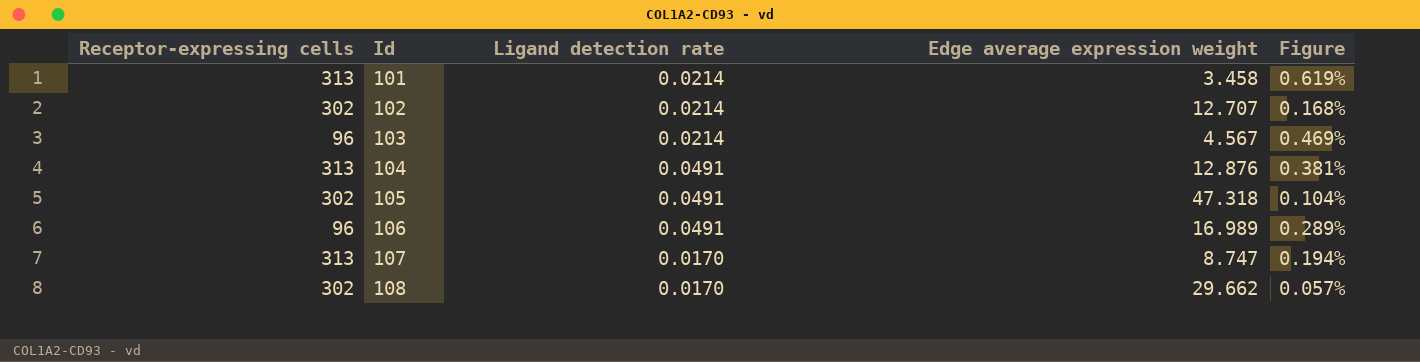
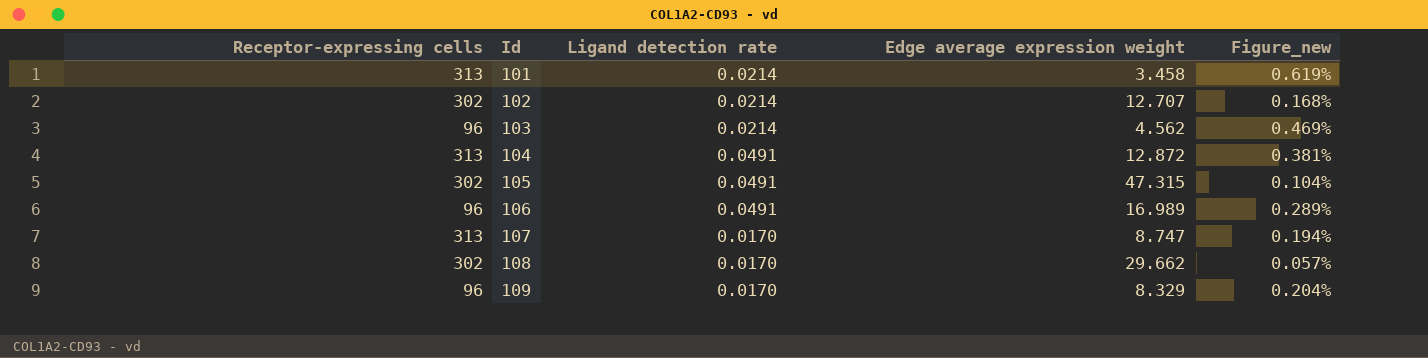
column name: Figure -> Figure_new
103 | Edge average expression weight: 4.567 -> 4.562
104 | Edge average expression weight: 12.876 -> 12.872
105 | Edge average expression weight: 47.318 -> 47.315
row 109: none -> 96 | 0.0170 | 8.329 | 0.204%

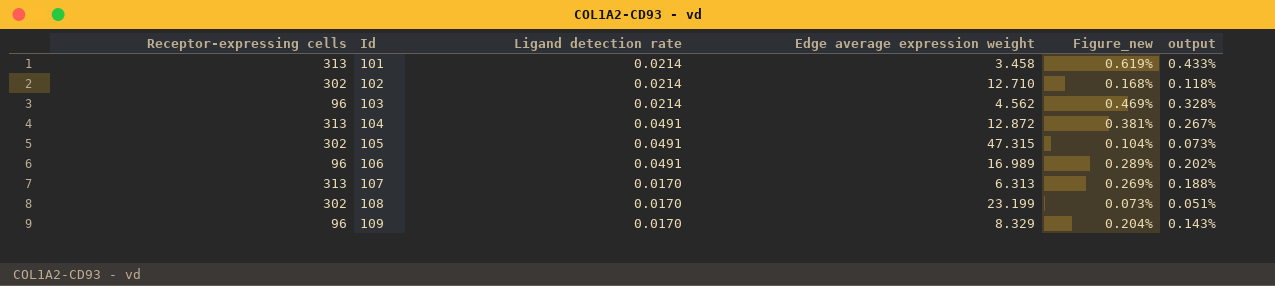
column output | formula: none -> [Figure_new] * 0.7
102 | Edge average expression weight: 12.707 -> 12.710
107 | Edge average expression weight: 8.747 -> 6.313
107 | Figure_new: 0.194% -> 0.269%
108 | Edge average expression weight: 29.662 -> 23.199
108 | Figure_new: 0.057% -> 0.073%

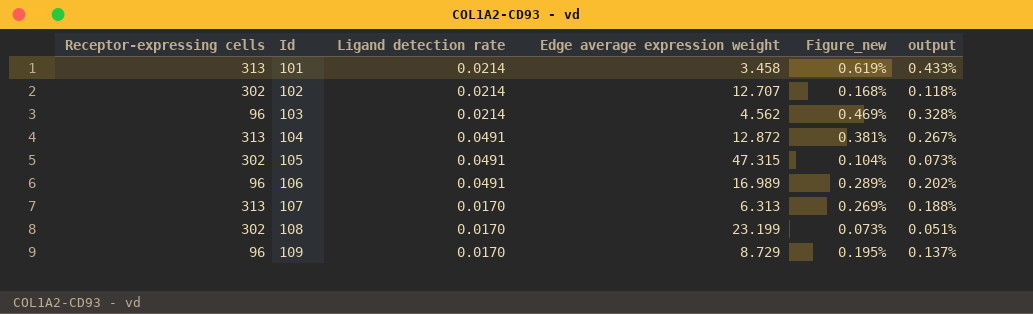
102 | Edge average expression weight: 12.710 -> 12.707
109 | Edge average expression weight: 8.329 -> 8.729
109 | Figure_new: 0.204% -> 0.195%
109 | output: 0.143% -> 0.137%

